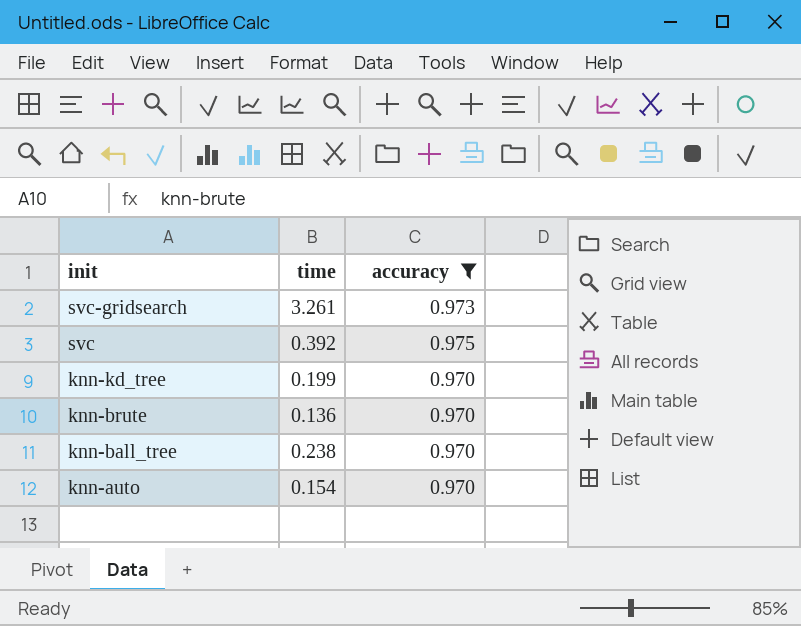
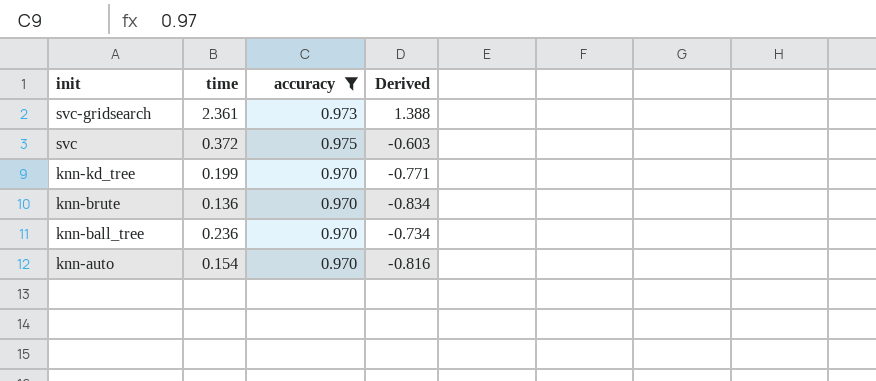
column Derived | formula: none -> [time] - [accuracy]
svc-gridsearch | time: 3.261 -> 2.361
svc | time: 0.392 -> 0.372
knn-ball_tree | time: 0.238 -> 0.236

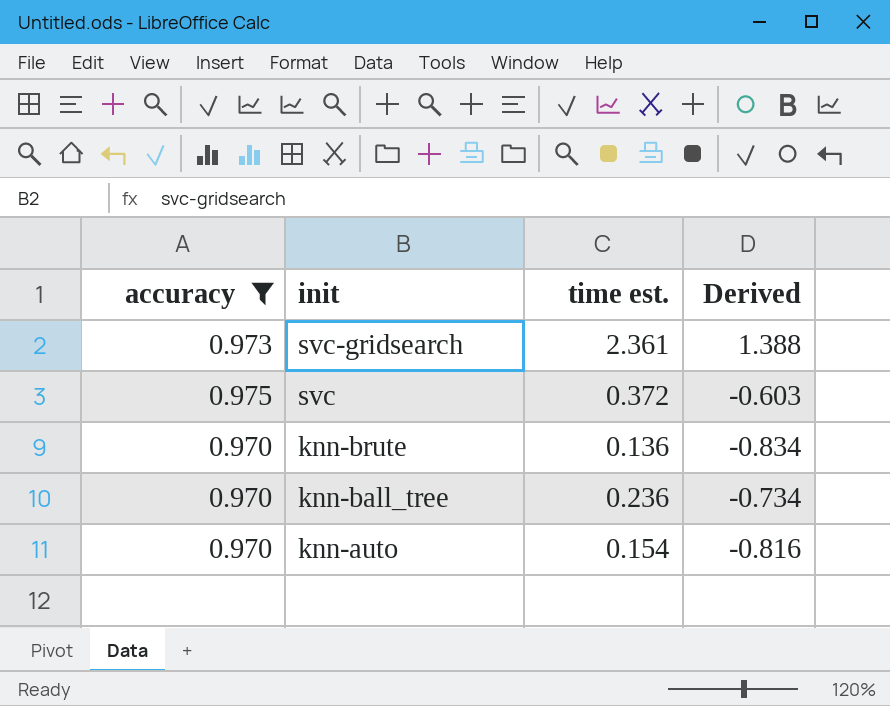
column accuracy | position: 3 -> 1
column name: time -> time est.
row knn-kd_tree: 0.199 | 0.970 | -0.771 -> none

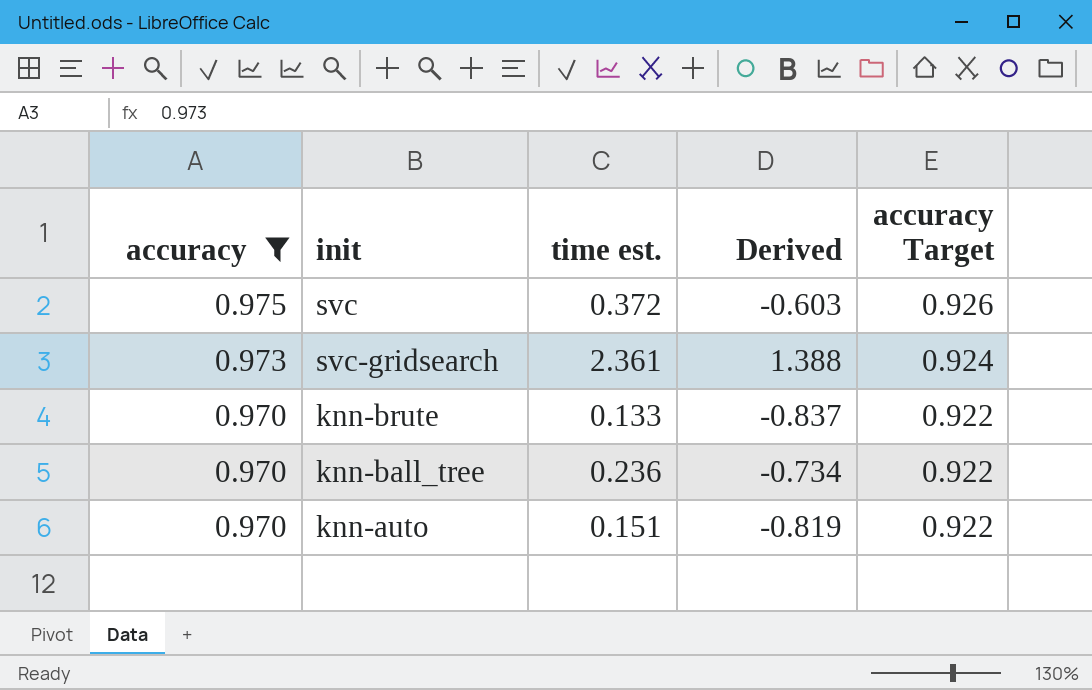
row order: init descending -> accuracy descending
column accuracy Target | formula: none -> [accuracy] * 0.95
knn-brute | time est.: 0.136 -> 0.133
knn-brute | Derived: -0.834 -> -0.837
knn-auto | time est.: 0.154 -> 0.151
knn-auto | Derived: -0.816 -> -0.819

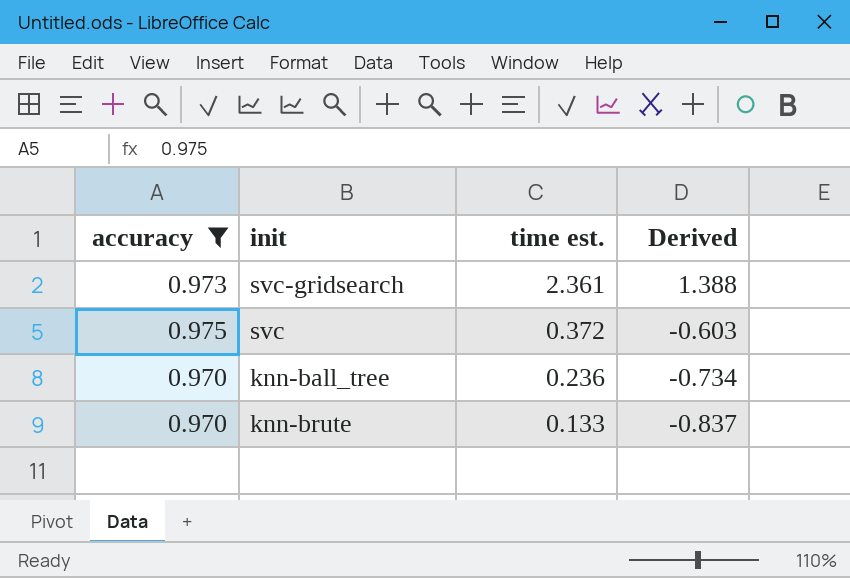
row order: accuracy descending -> time est. descending
column accuracy Target | formula: [accuracy] * 0.95 -> none
row knn-auto: 0.970 | 0.151 | -0.819 | 0.922 -> none

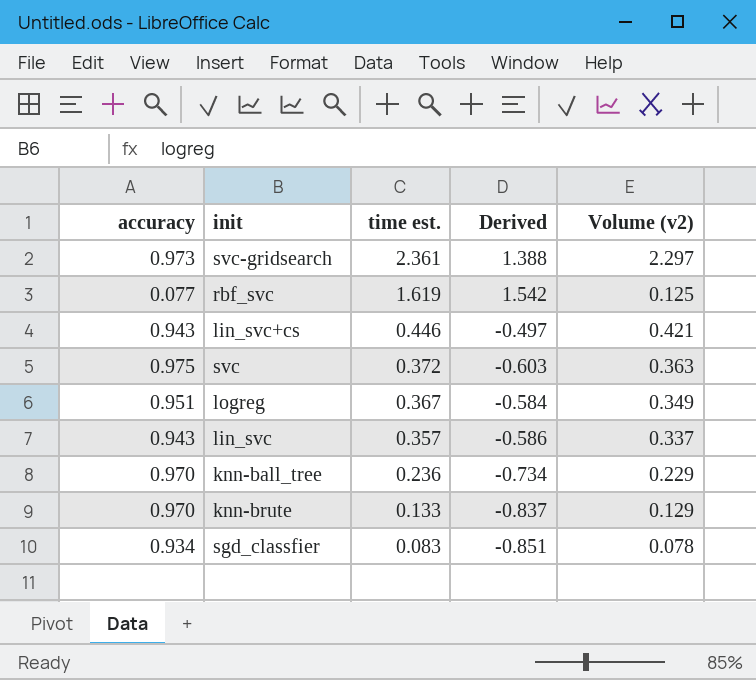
filter: accuracy >= 0.970 -> none
column Volume (v2) | formula: none -> [accuracy] * [time est.]

